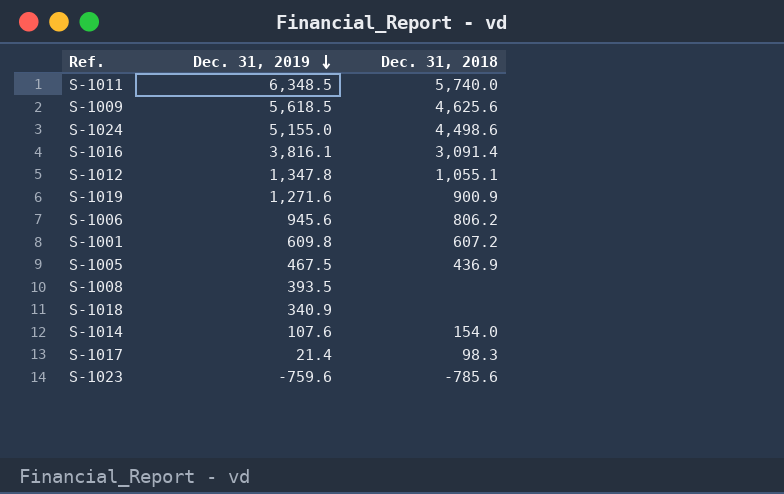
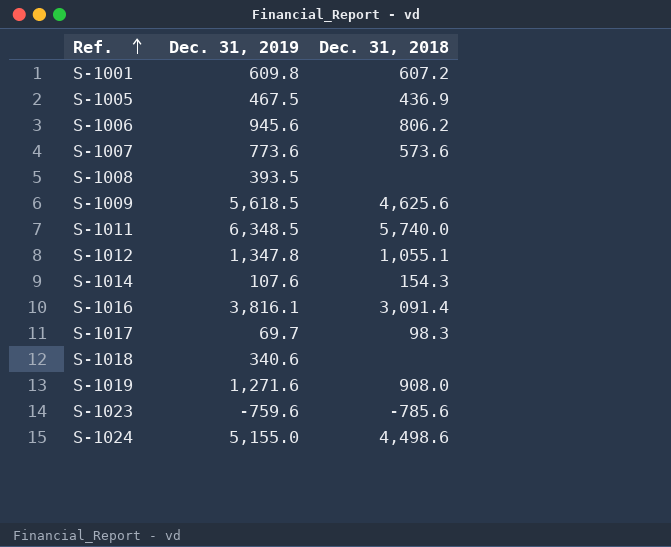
row order: Dec. 31, 2019 descending -> Ref. ascending
row S-1007: none -> 773.6 | 573.6
S-1014 | Dec. 31, 2018: 154.0 -> 154.3
S-1017 | Dec. 31, 2019: 21.4 -> 69.7
S-1018 | Dec. 31, 2019: 340.9 -> 340.6
S-1019 | Dec. 31, 2018: 900.9 -> 908.0

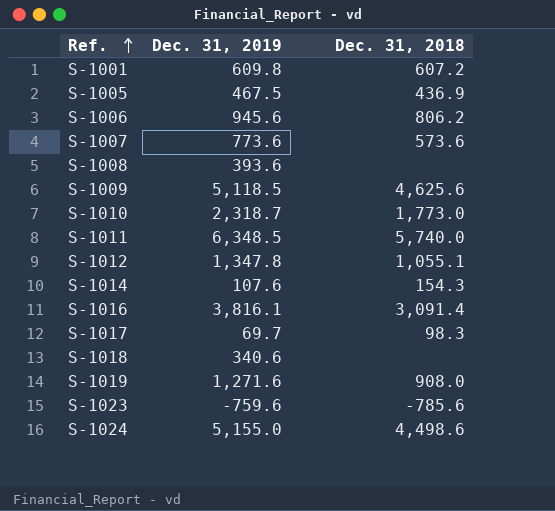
S-1008 | Dec. 31, 2019: 393.5 -> 393.6
S-1009 | Dec. 31, 2019: 5,618.5 -> 5,118.5
row S-1010: none -> 2,318.7 | 1,773.0

